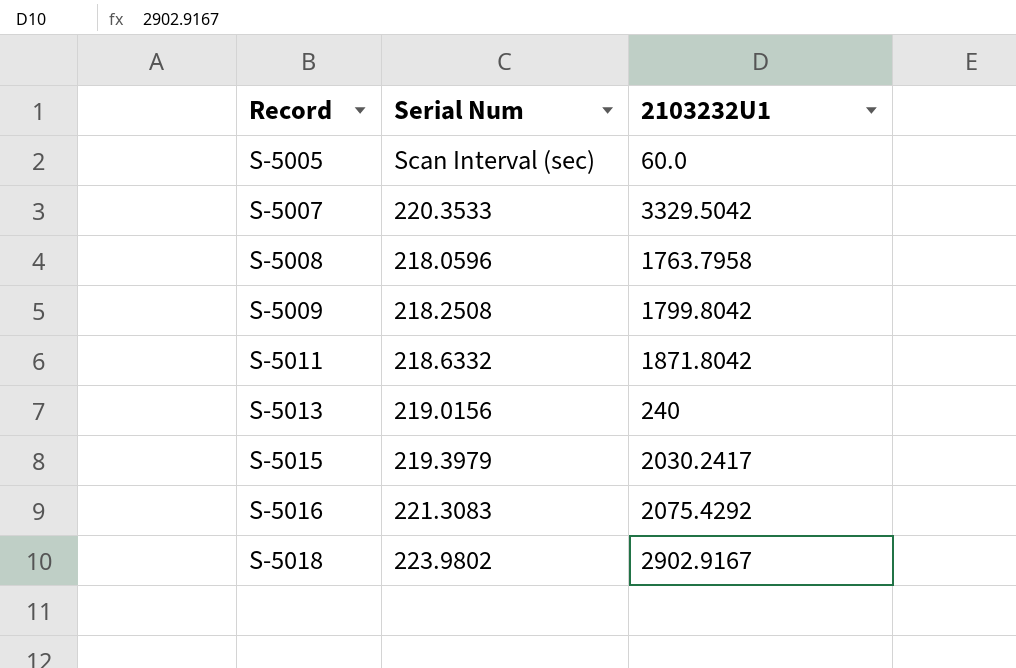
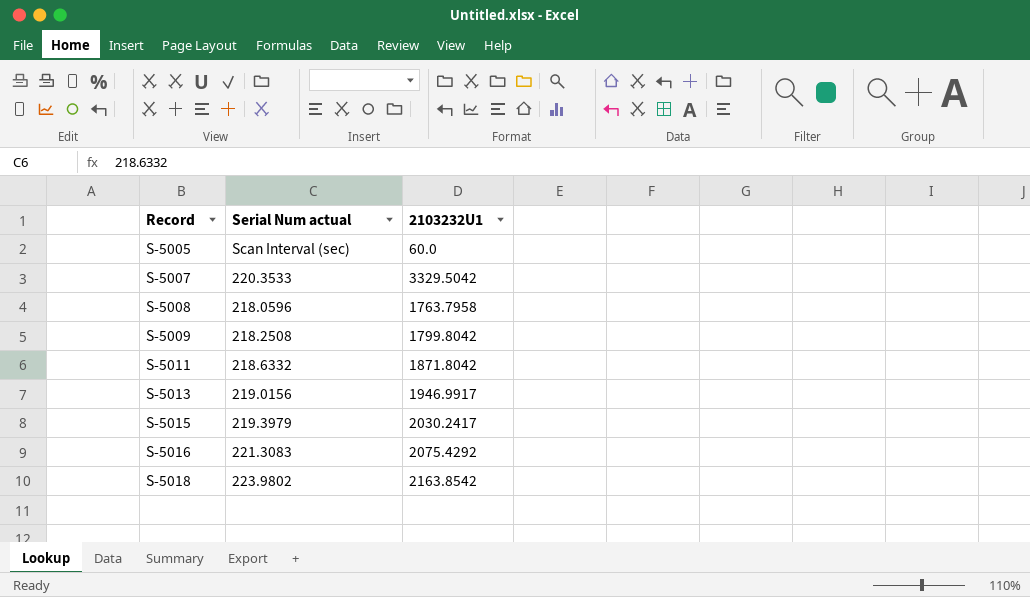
column name: Serial Num -> Serial Num actual
S-5013 | 2103232U1: 240 -> 1946.9917
S-5018 | 2103232U1: 2902.9167 -> 2163.8542

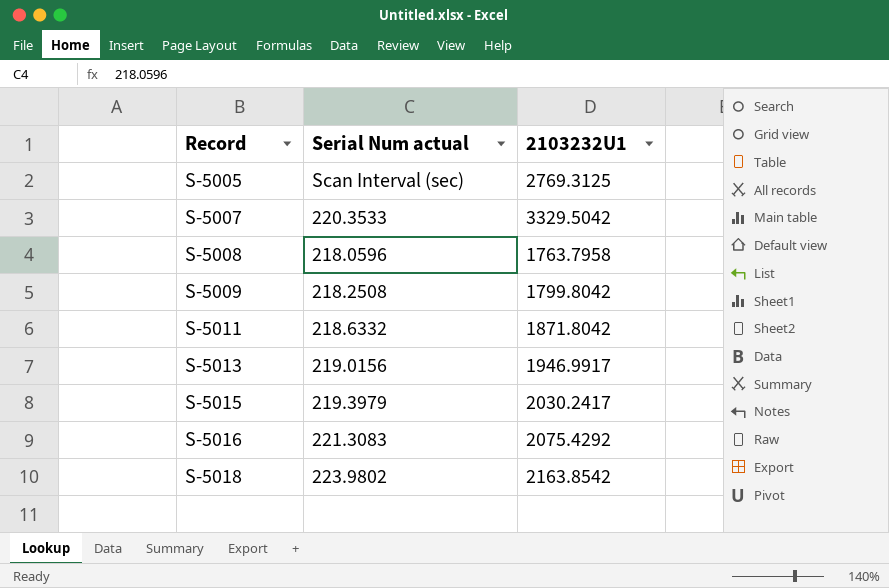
S-5005 | 2103232U1: 60.0 -> 2769.3125

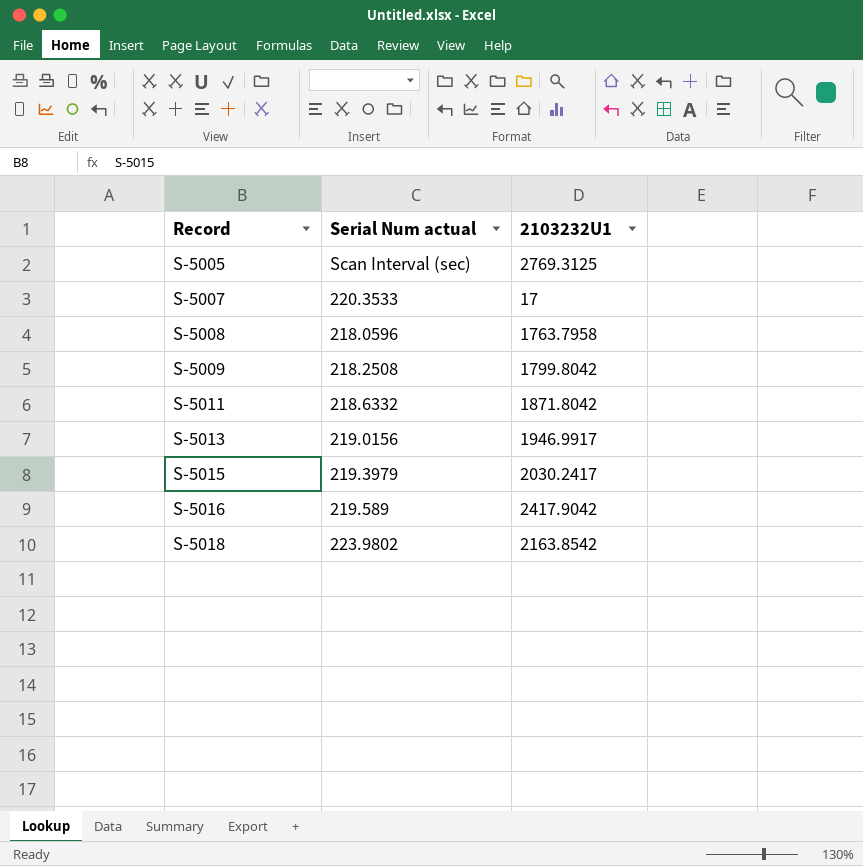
S-5007 | 2103232U1: 3329.5042 -> 17
S-5016 | Serial Num actual: 221.3083 -> 219.589
S-5016 | 2103232U1: 2075.4292 -> 2417.9042

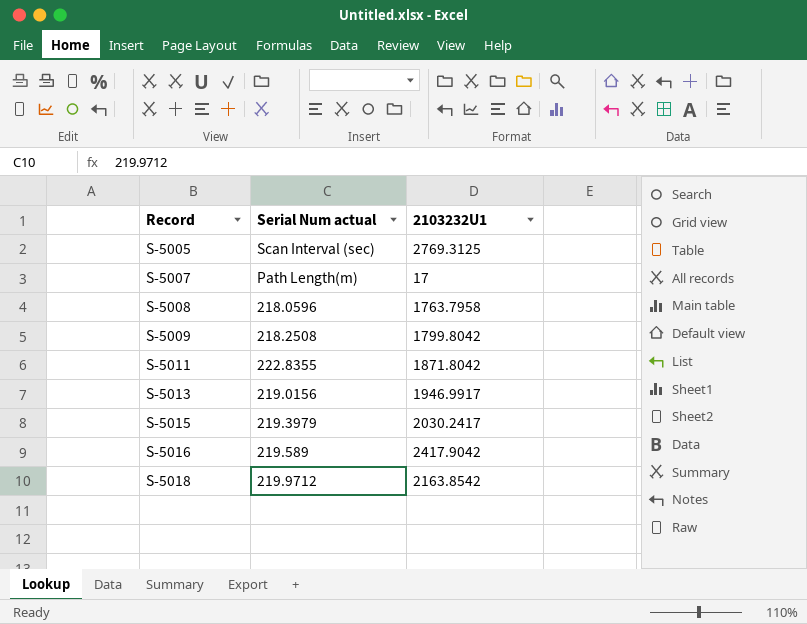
S-5007 | Serial Num actual: 220.3533 -> Path Length(m)
S-5011 | Serial Num actual: 218.6332 -> 222.8355
S-5018 | Serial Num actual: 223.9802 -> 219.9712

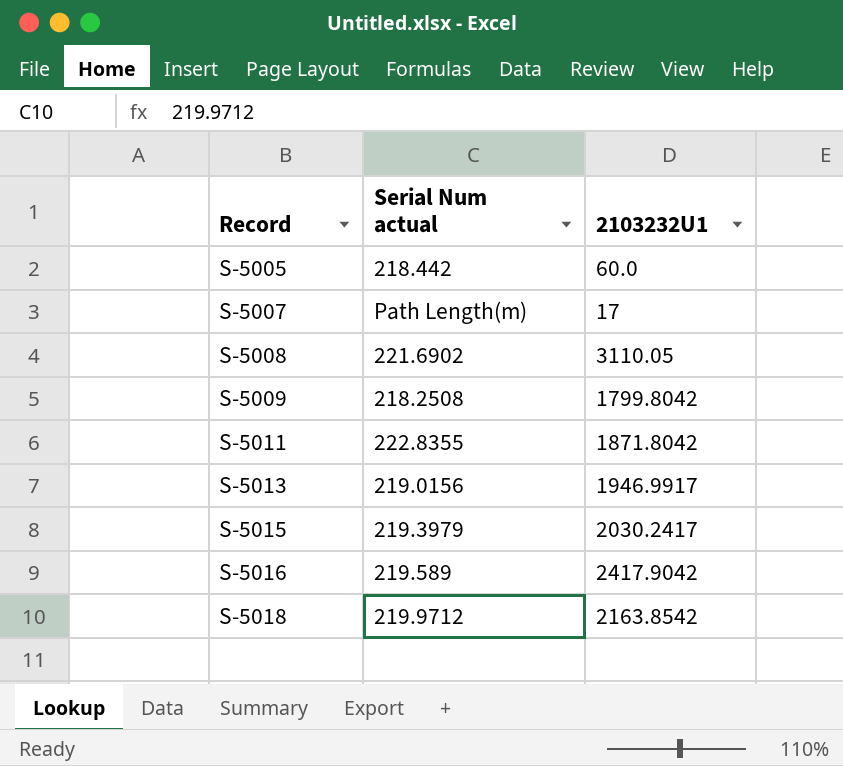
S-5005 | Serial Num actual: Scan Interval (sec) -> 218.442
S-5005 | 2103232U1: 2769.3125 -> 60.0
S-5008 | Serial Num actual: 218.0596 -> 221.6902
S-5008 | 2103232U1: 1763.7958 -> 3110.05

